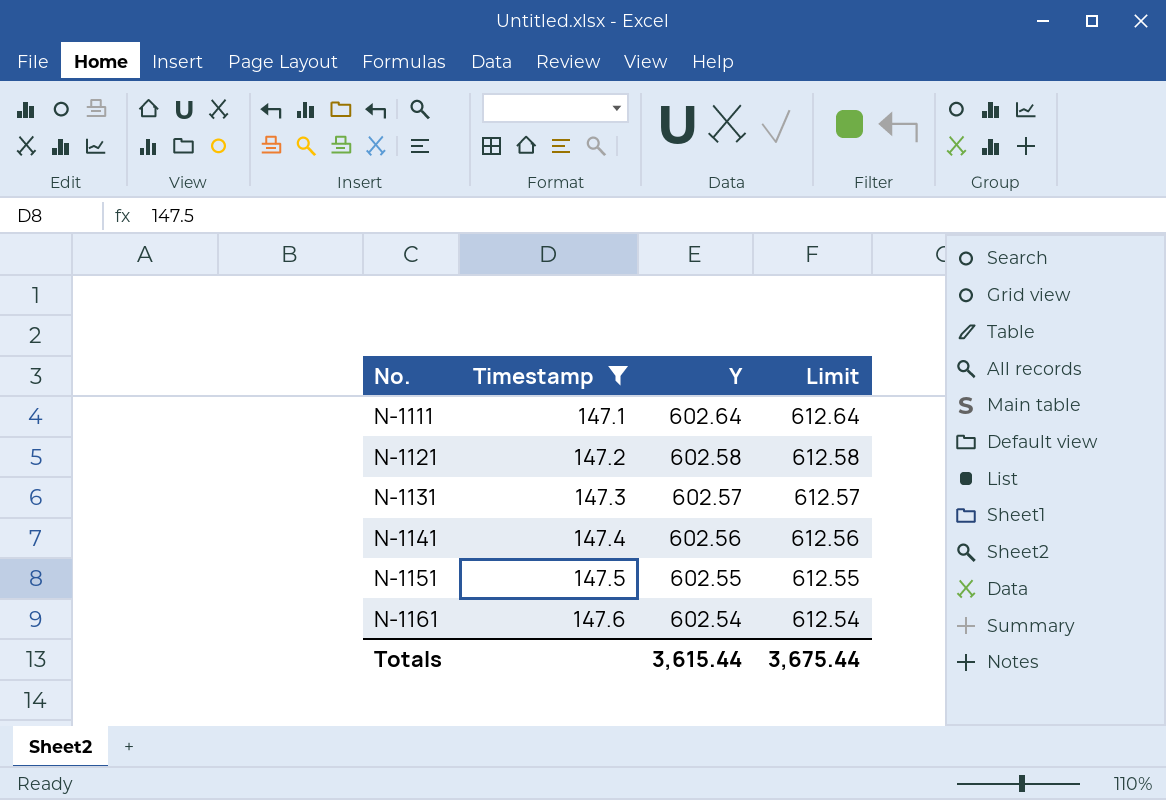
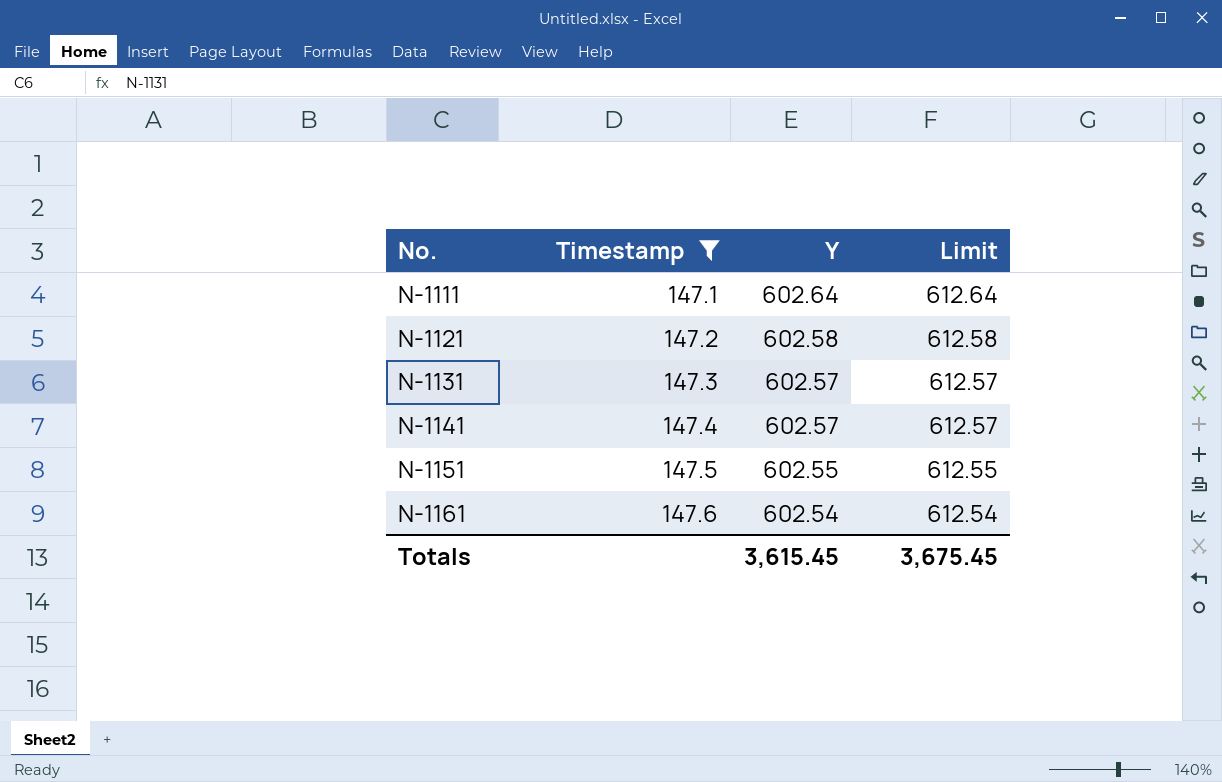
N-1141 | Y: 602.56 -> 602.57
N-1141 | Limit: 612.56 -> 612.57
Totals | Y: 3,615.44 -> 3,615.45
Totals | Limit: 3,675.44 -> 3,675.45

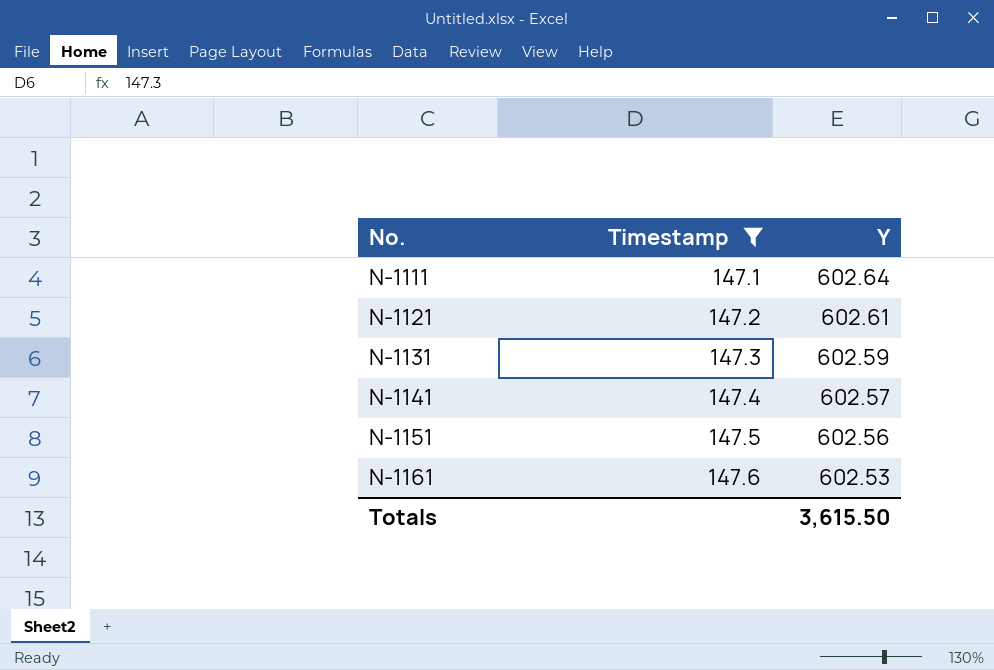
column Limit | formula: [Y] + 10 -> none
N-1121 | Y: 602.58 -> 602.61
N-1131 | Y: 602.57 -> 602.59
N-1151 | Y: 602.55 -> 602.56
N-1161 | Y: 602.54 -> 602.53
Totals | Y: 3,615.45 -> 3,615.50

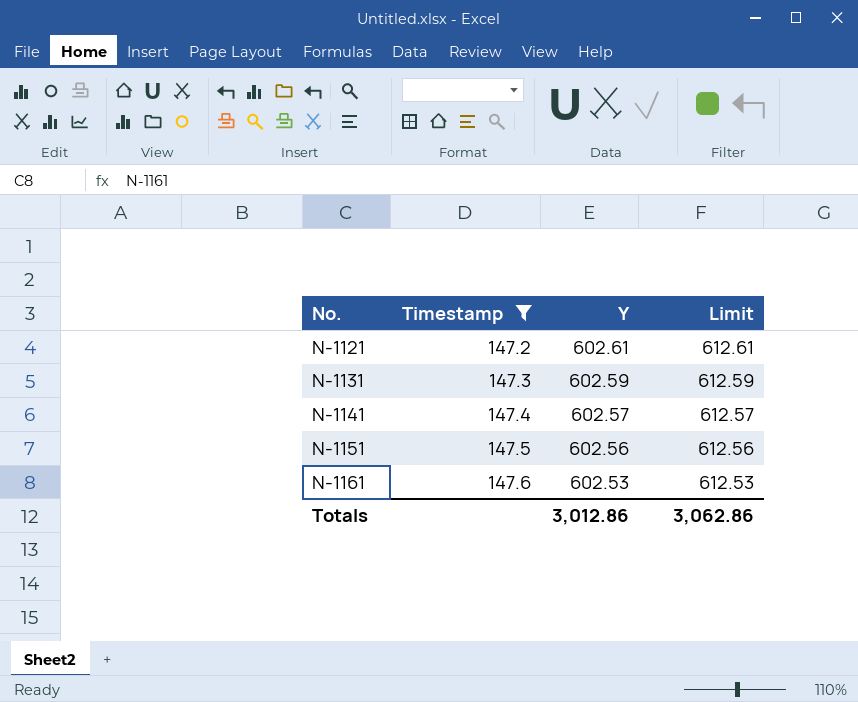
column Limit | formula: none -> [Y] + 10
row N-1111: 147.1 | 602.64 -> none
Totals | Y: 3,615.50 -> 3,012.86

